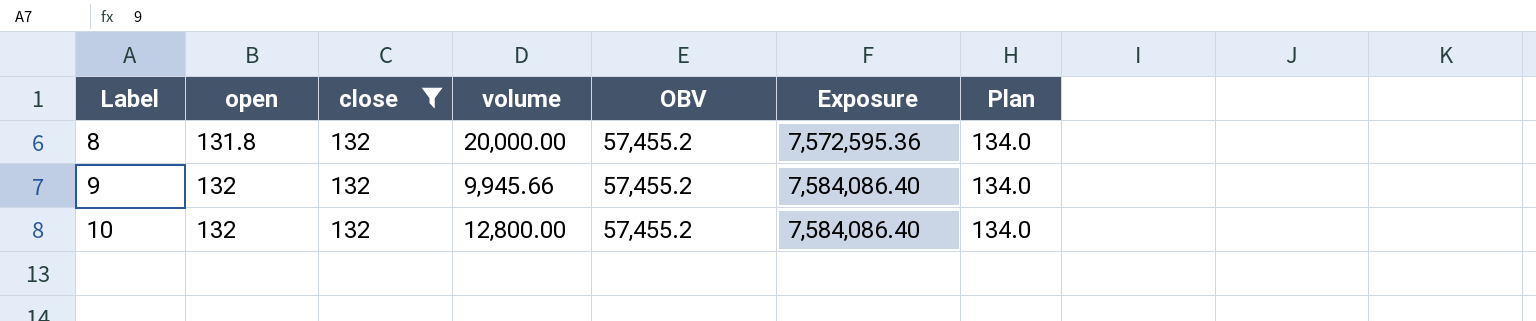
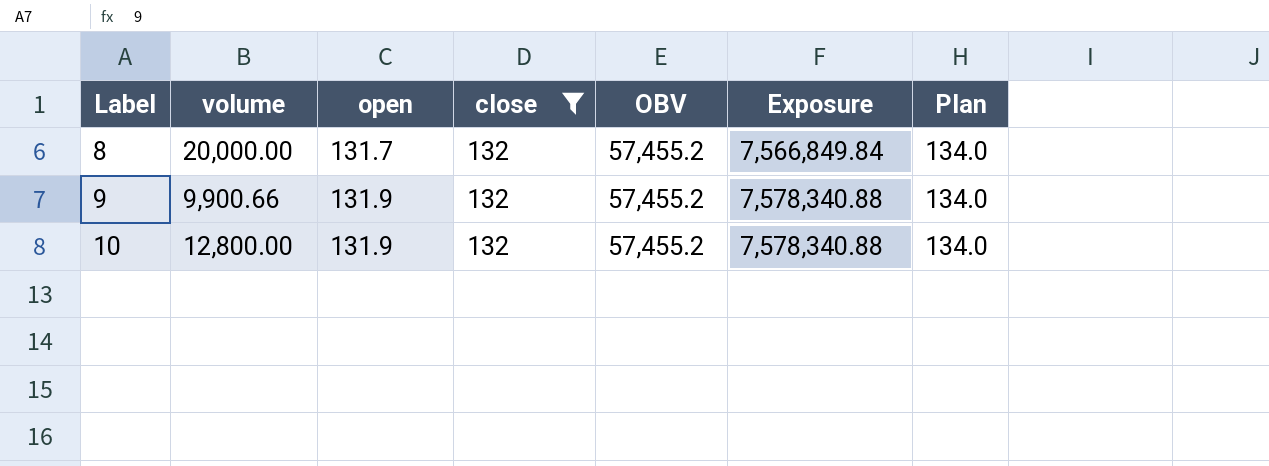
column volume | position: 4 -> 2
8 | open: 131.8 -> 131.7
8 | Exposure: 7,572,595.36 -> 7,566,849.84
9 | volume: 9,945.66 -> 9,900.66
9 | open: 132 -> 131.9
9 | Exposure: 7,584,086.40 -> 7,578,340.88
10 | open: 132 -> 131.9
10 | Exposure: 7,584,086.40 -> 7,578,340.88

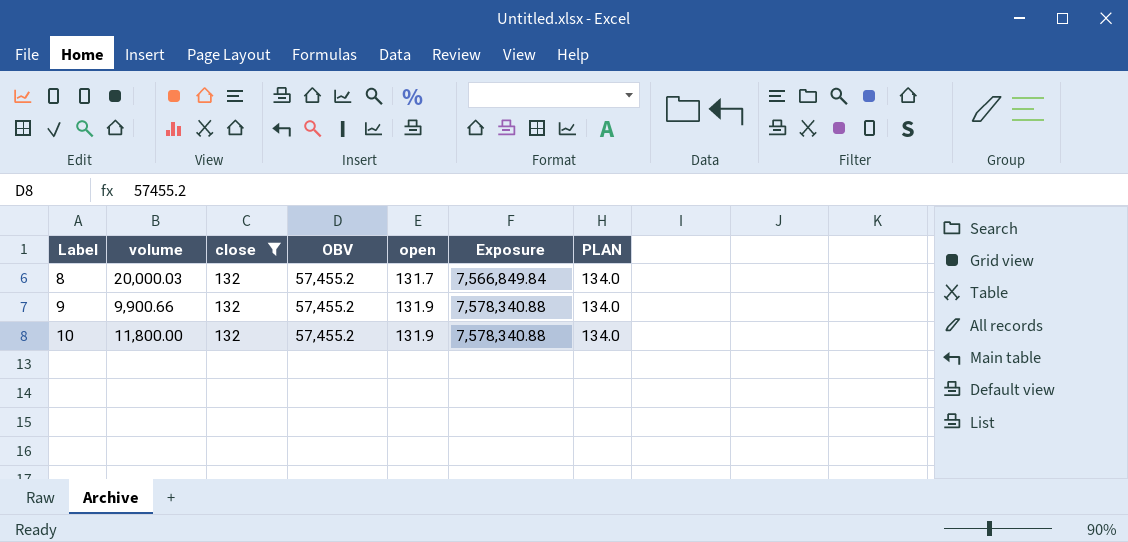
column open | position: 3 -> 5
column name: Plan -> PLAN
8 | volume: 20,000.00 -> 20,000.03
10 | volume: 12,800.00 -> 11,800.00

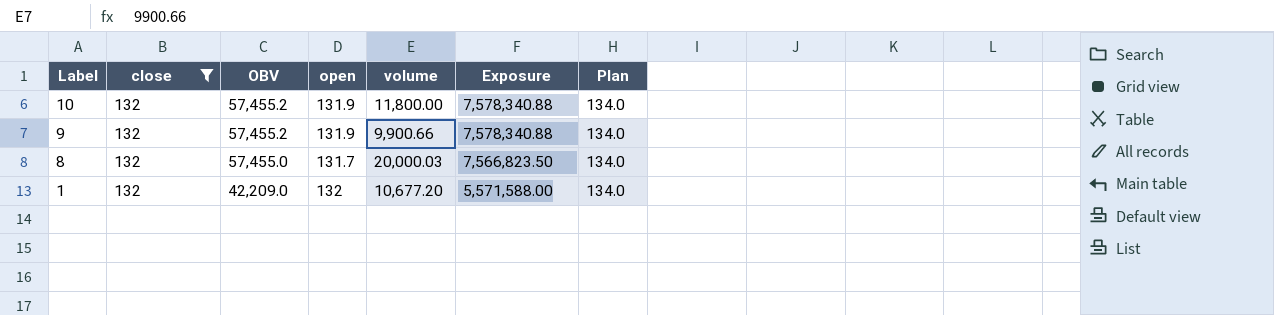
row order: Label ascending -> Label descending
column volume | position: 2 -> 5
column name: PLAN -> Plan
8 | OBV: 57,455.2 -> 57,455.0
8 | Exposure: 7,566,849.84 -> 7,566,823.50
row 1: none -> 132 | 42,209.0 | 132 | 10,677.20 | 5,571,588.00 | 134.0

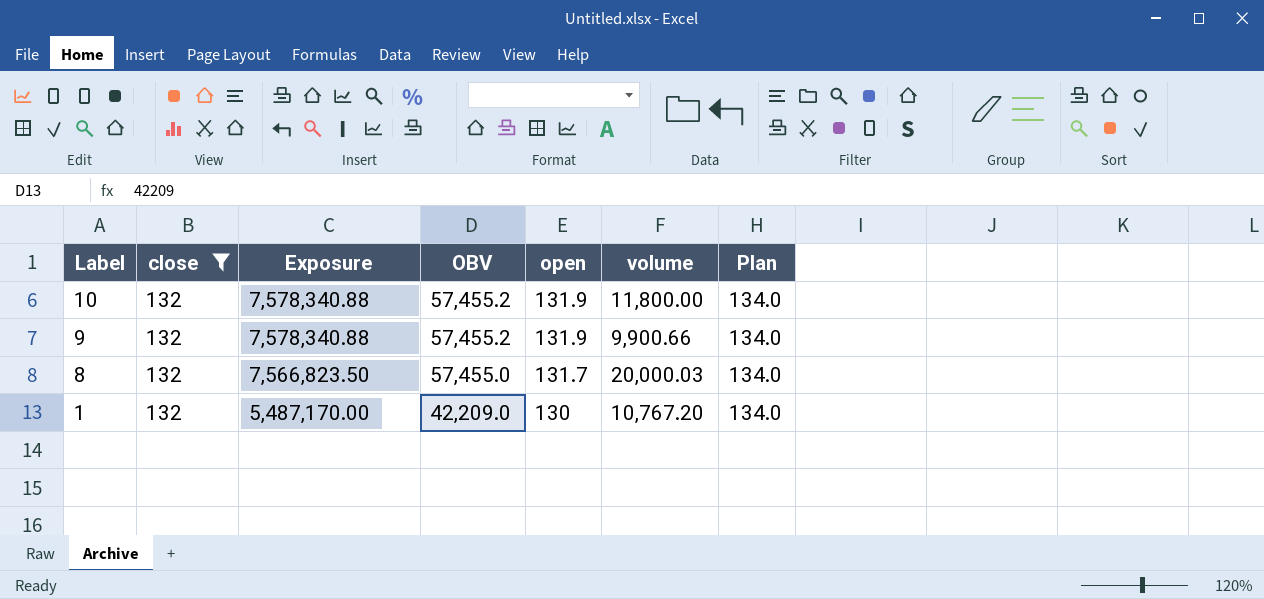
column Exposure | position: 6 -> 3
1 | Exposure: 5,571,588.00 -> 5,487,170.00
1 | open: 132 -> 130
1 | volume: 10,677.20 -> 10,767.20

